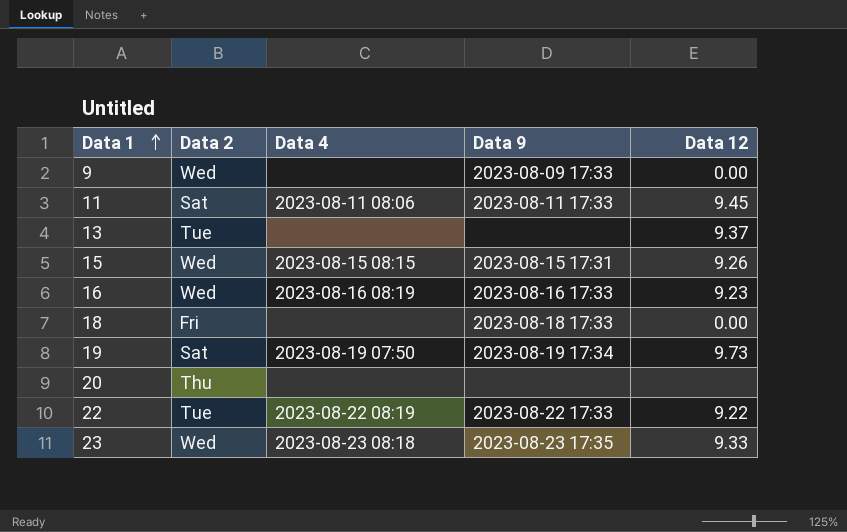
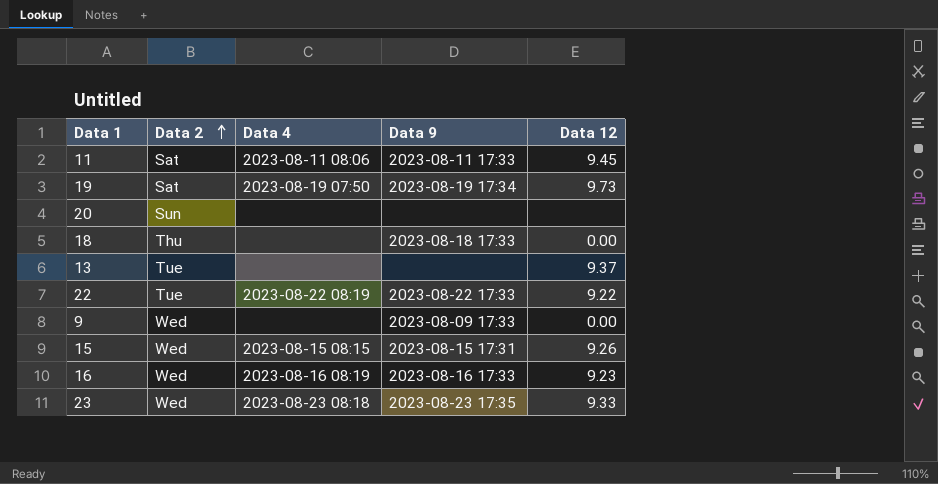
row order: Data 1 ascending -> Data 2 ascending
20 | Data 2: Thu -> Sun
18 | Data 2: Fri -> Thu

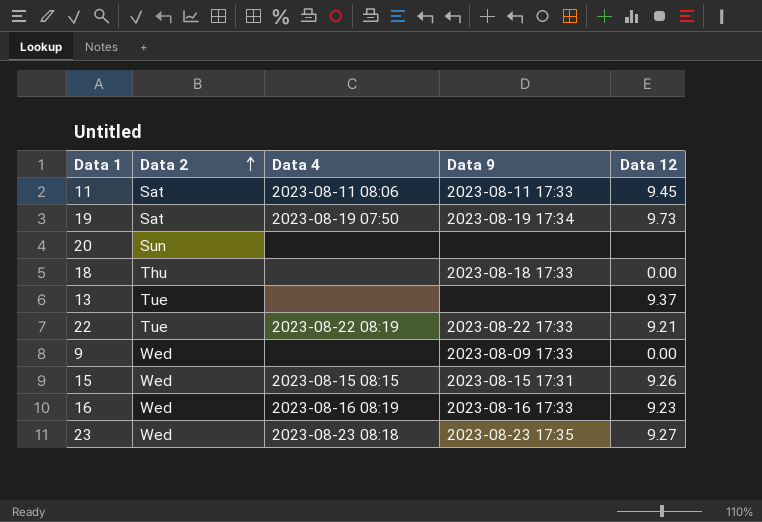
22 | Data 12: 9.22 -> 9.21
23 | Data 12: 9.33 -> 9.27

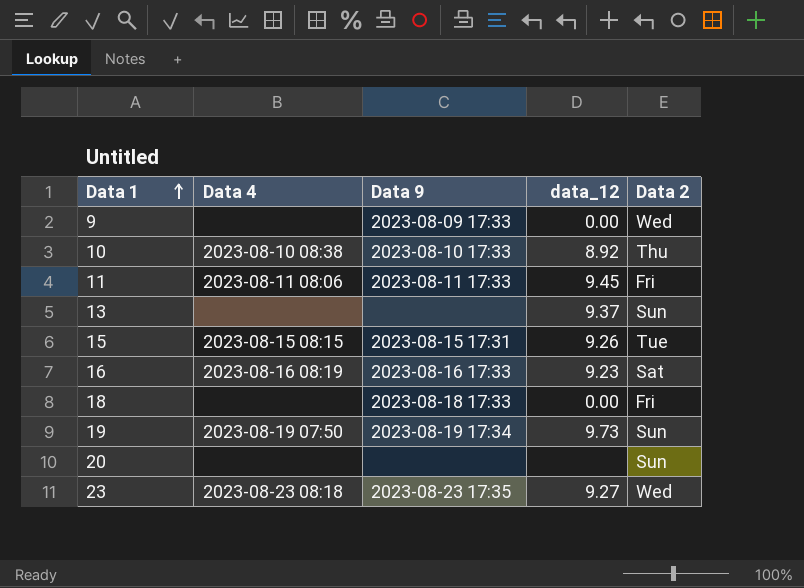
row order: Data 2 ascending -> Data 1 ascending
column name: Data 12 -> data_12
column Data 2 | position: 2 -> 5
row 22: Tue | 2023-08-22 08:19 | 2023-08-22 17:33 | 9.21 -> none
row 10: none -> 2023-08-10 08:38 | 2023-08-10 17:33 | 8.92 | Thu
11 | Data 2: Sat -> Fri
13 | Data 2: Tue -> Sun
15 | Data 2: Wed -> Tue
16 | Data 2: Wed -> Sat
18 | Data 2: Thu -> Fri
19 | Data 2: Sat -> Sun

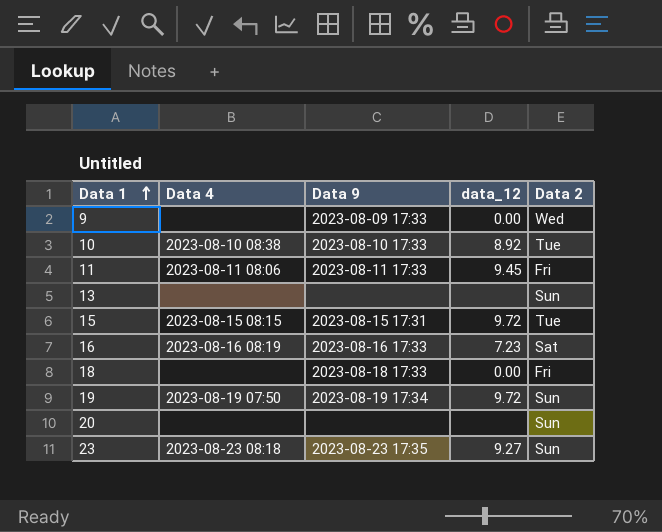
10 | Data 2: Thu -> Tue
13 | data_12: 9.37 -> none
15 | data_12: 9.26 -> 9.72
16 | data_12: 9.23 -> 7.23
19 | data_12: 9.73 -> 9.72
23 | Data 2: Wed -> Sun

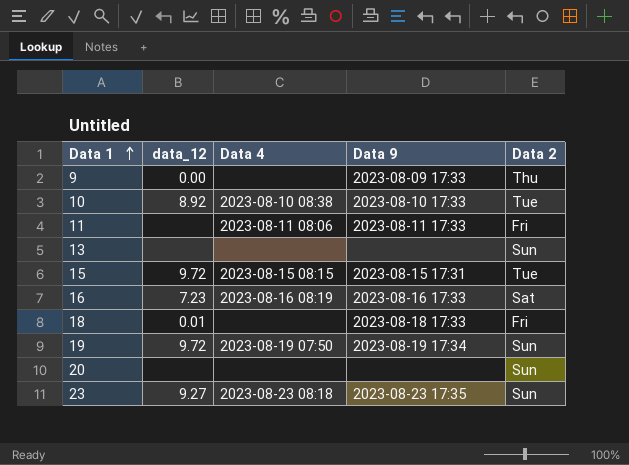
column data_12 | position: 4 -> 2
9 | Data 2: Wed -> Thu
11 | data_12: 9.45 -> none
18 | data_12: 0.00 -> 0.01

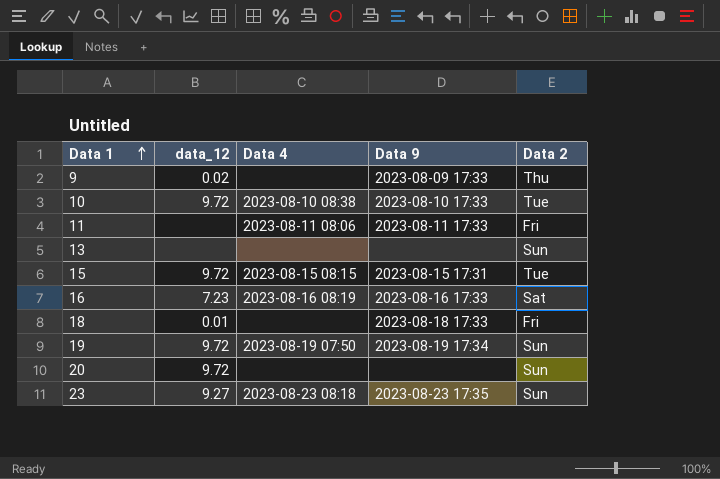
9 | data_12: 0.00 -> 0.02
10 | data_12: 8.92 -> 9.72
20 | data_12: none -> 9.72

